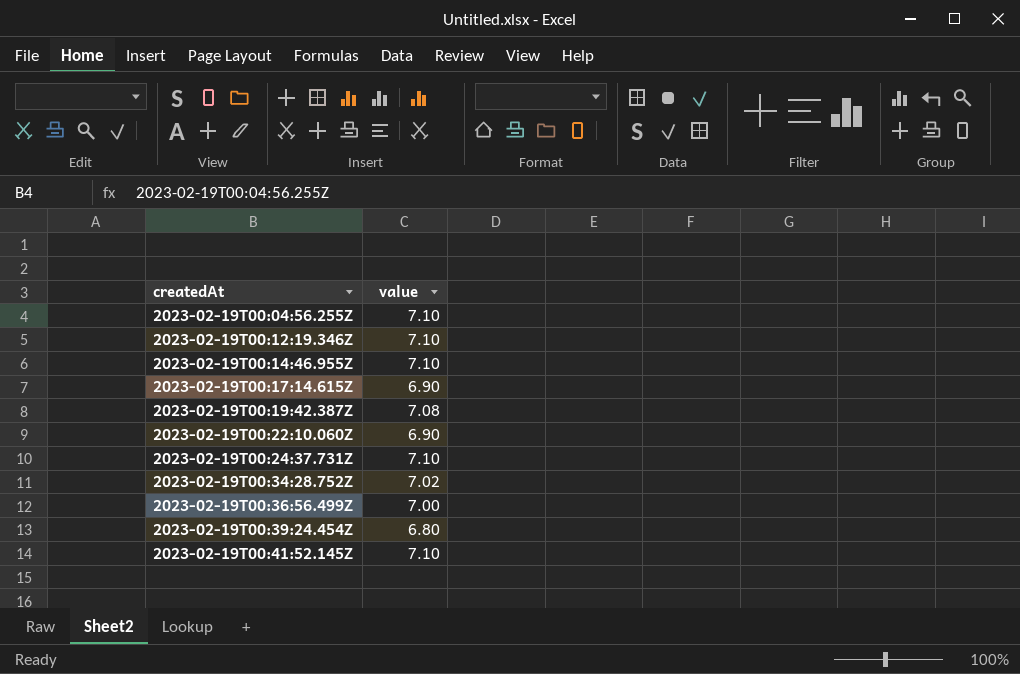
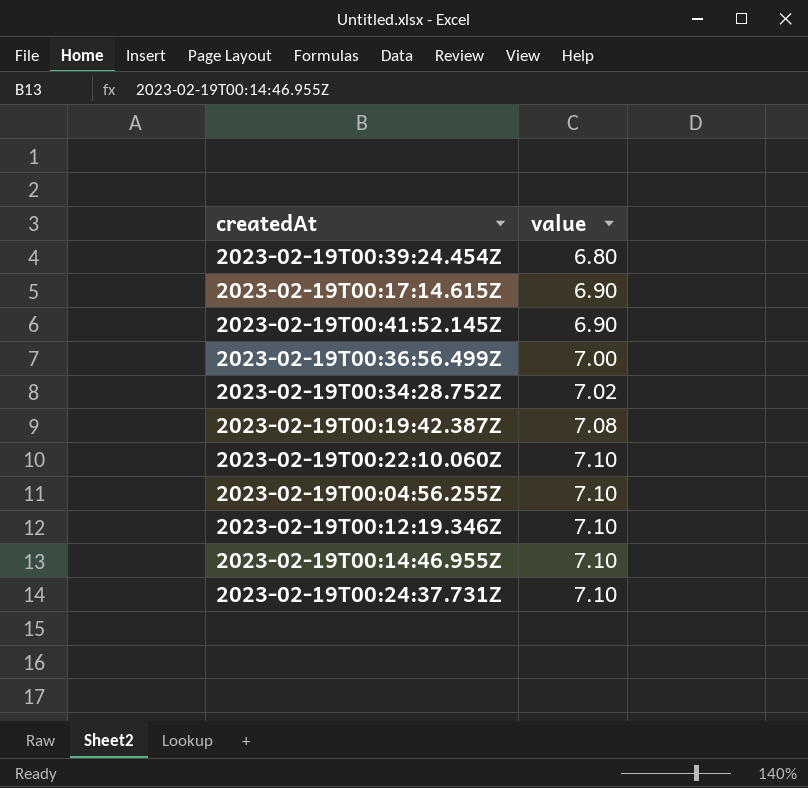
row order: createdAt ascending -> value ascending
2023-02-19T00:41:52.145Z | value: 7.10 -> 6.90
2023-02-19T00:22:10.060Z | value: 6.90 -> 7.10

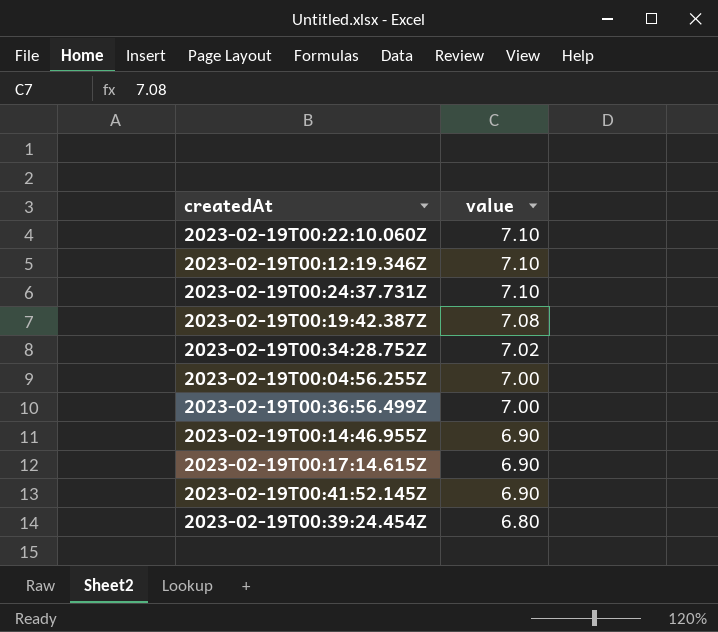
row order: value ascending -> value descending
2023-02-19T00:04:56.255Z | value: 7.10 -> 7.00
2023-02-19T00:14:46.955Z | value: 7.10 -> 6.90

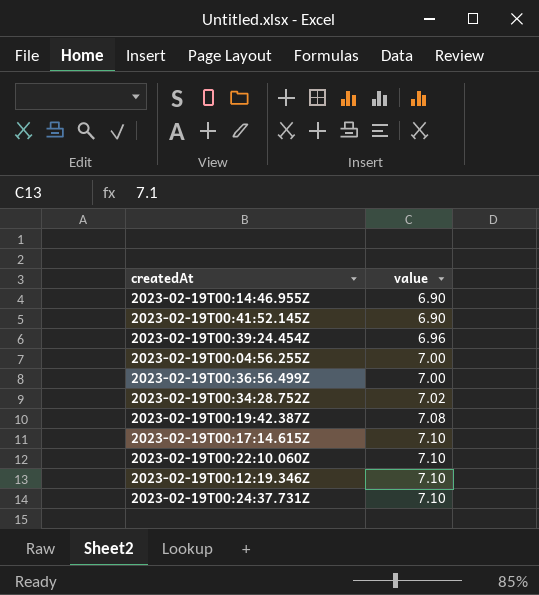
row order: value descending -> value ascending
2023-02-19T00:39:24.454Z | value: 6.80 -> 6.96
2023-02-19T00:17:14.615Z | value: 6.90 -> 7.10

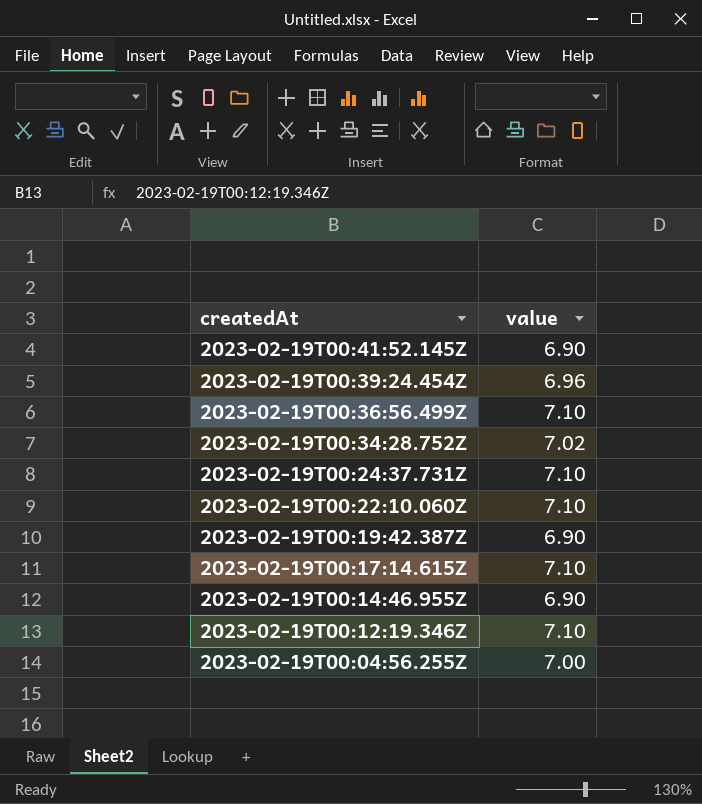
row order: value ascending -> createdAt descending
2023-02-19T00:36:56.499Z | value: 7.00 -> 7.10
2023-02-19T00:19:42.387Z | value: 7.08 -> 6.90

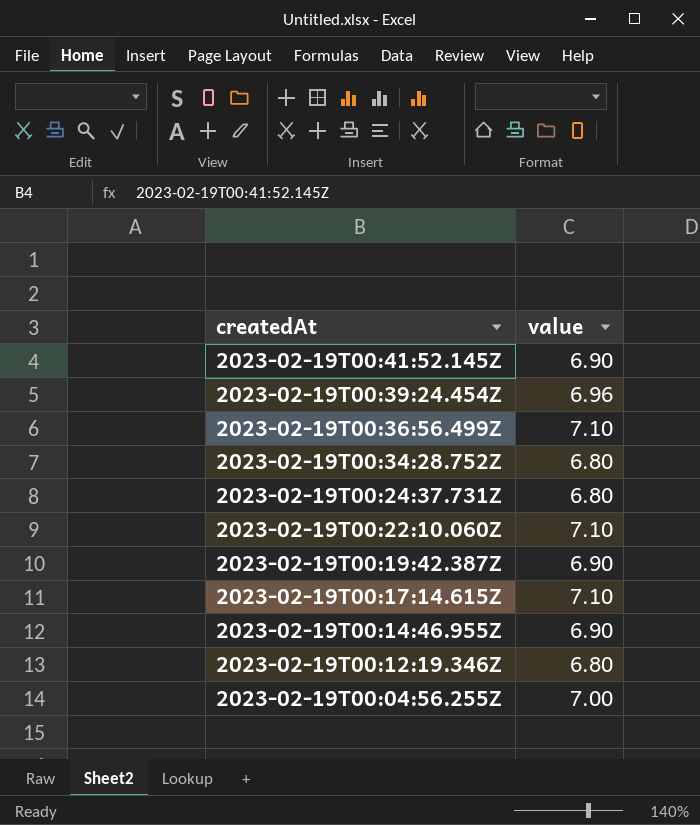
2023-02-19T00:34:28.752Z | value: 7.02 -> 6.80
2023-02-19T00:24:37.731Z | value: 7.10 -> 6.80
2023-02-19T00:12:19.346Z | value: 7.10 -> 6.80

